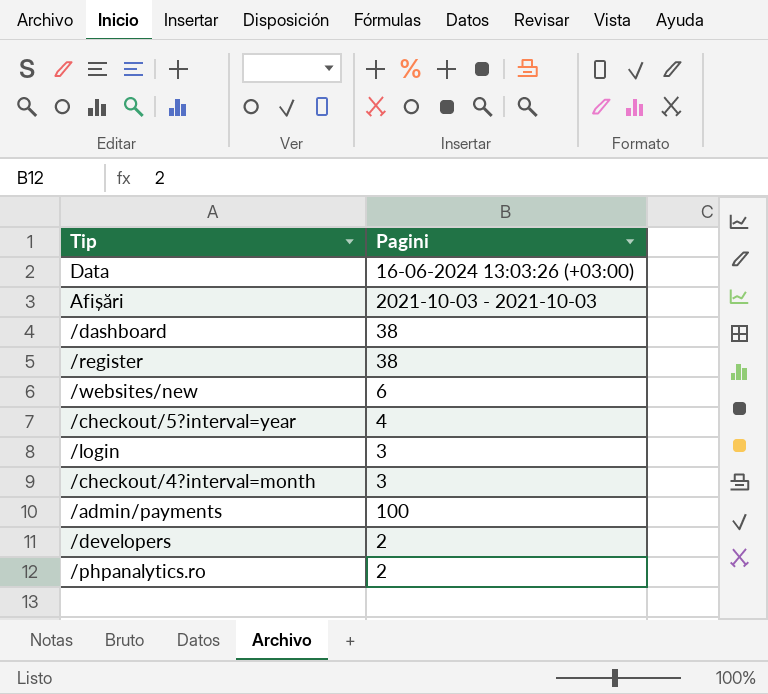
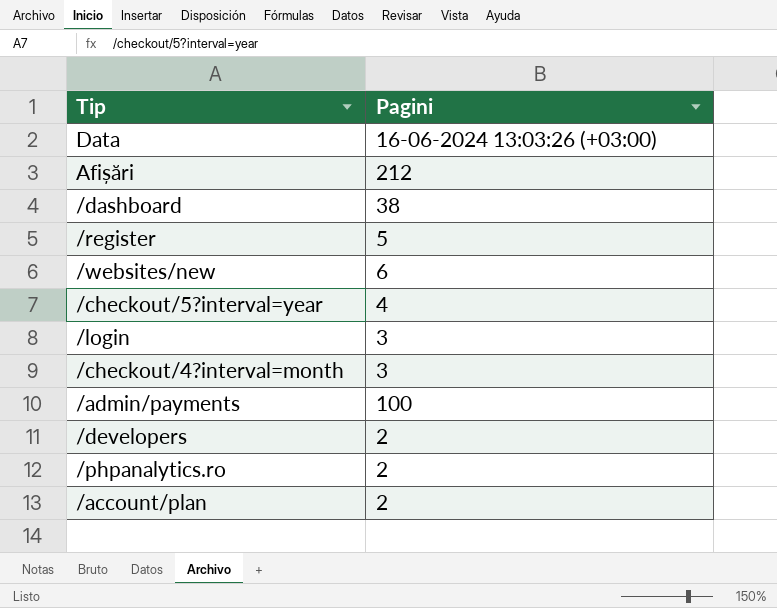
Afișări | Pagini: 2021-10-03 - 2021-10-03 -> 212
/register | Pagini: 38 -> 5
row /account/plan: none -> 2

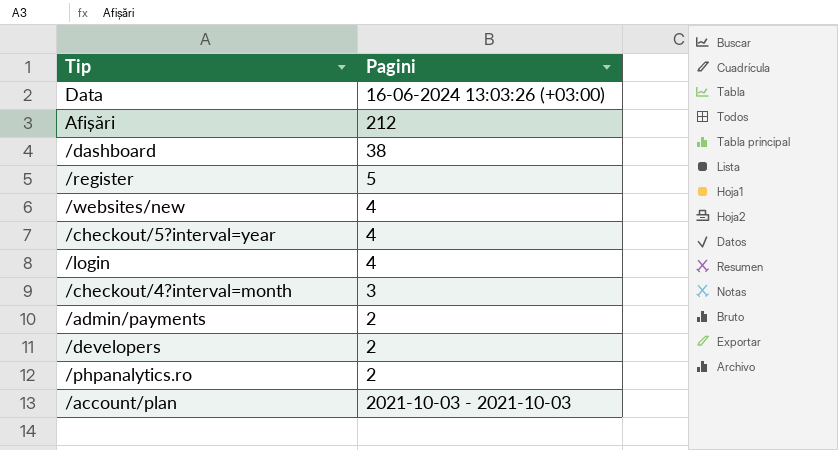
/websites/new | Pagini: 6 -> 4
/login | Pagini: 3 -> 4
/admin/payments | Pagini: 100 -> 2
/account/plan | Pagini: 2 -> 2021-10-03 - 2021-10-03

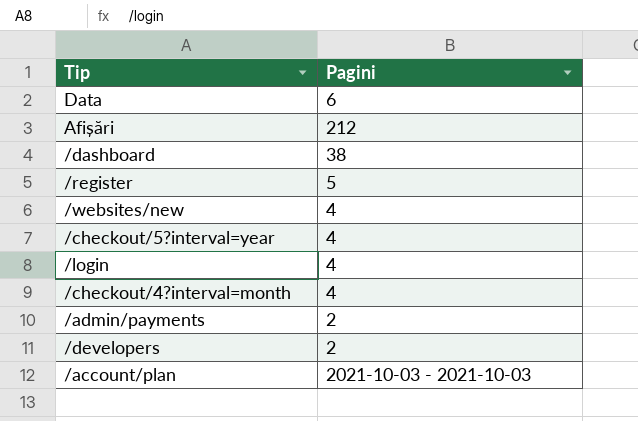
row /phpanalytics.ro: 2 -> none
Data | Pagini: 16-06-2024 13:03:26 (+03:00) -> 6
/checkout/4?interval=month | Pagini: 3 -> 4

